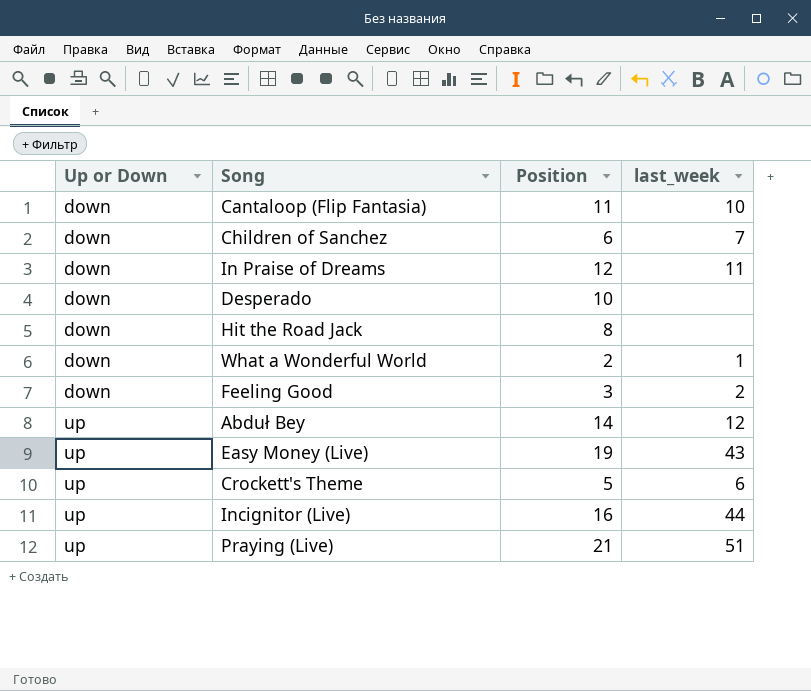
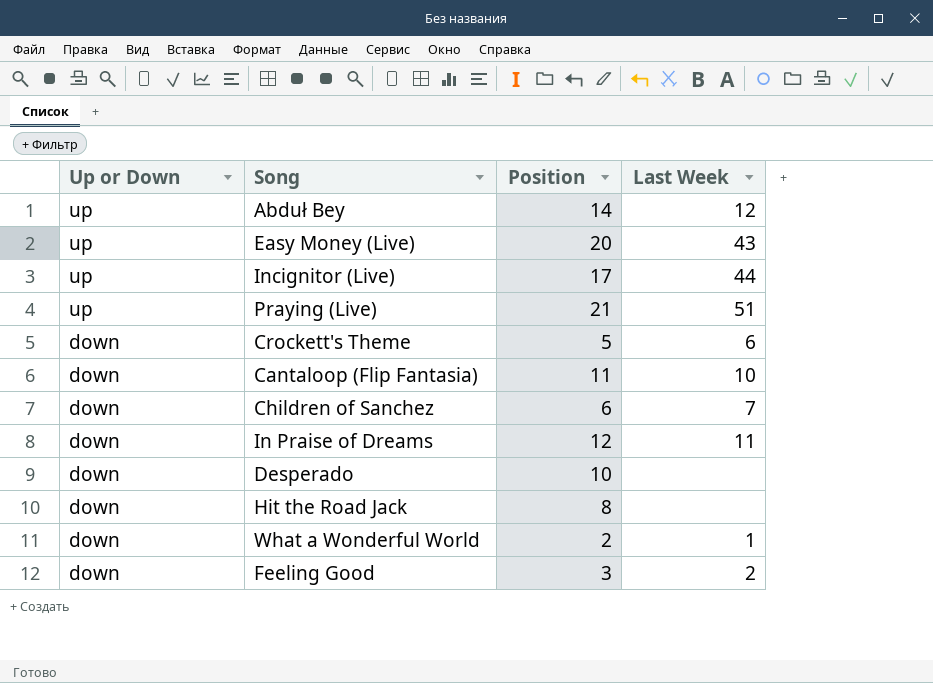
row order: Up or Down ascending -> Up or Down descending
column name: last_week -> Last Week
Easy Money (Live) | Position: 19 -> 20
Incignitor (Live) | Position: 16 -> 17
Crockett's Theme | Up or Down: up -> down

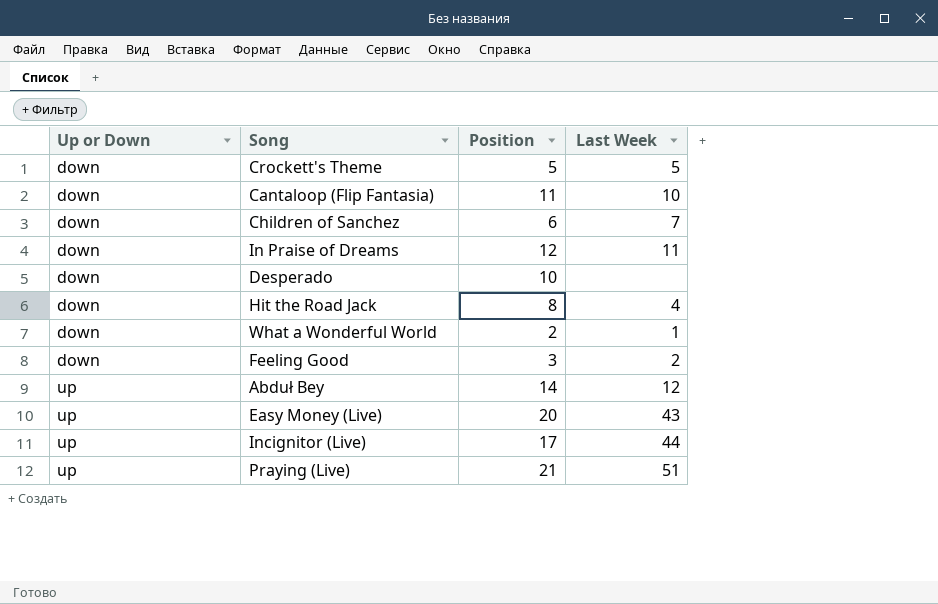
row order: Up or Down descending -> Up or Down ascending
Crockett's Theme | Last Week: 6 -> 5
Hit the Road Jack | Last Week: none -> 4

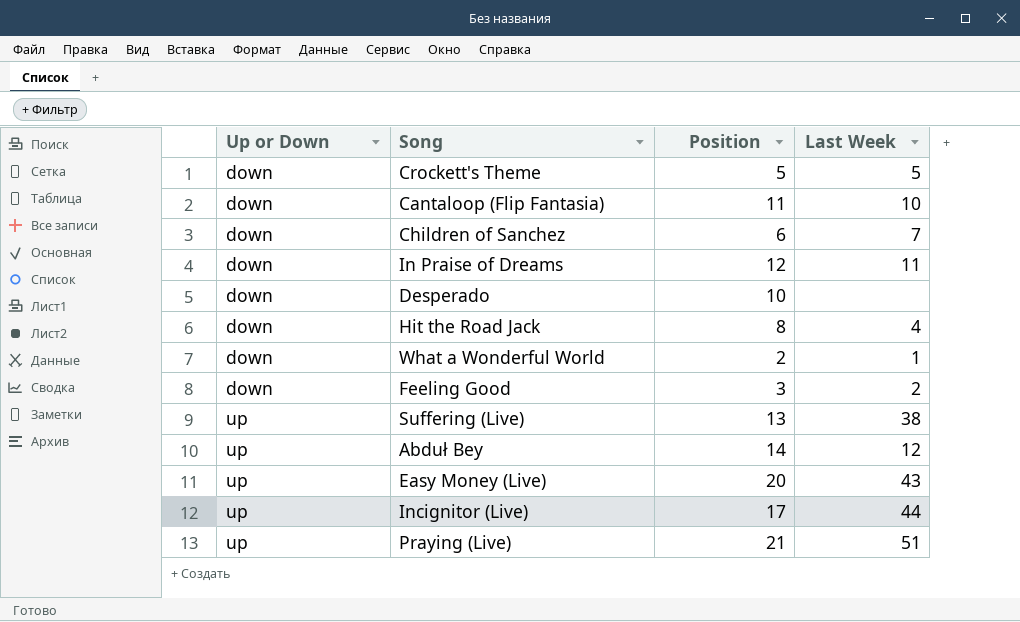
row Suffering (Live): none -> up | 13 | 38

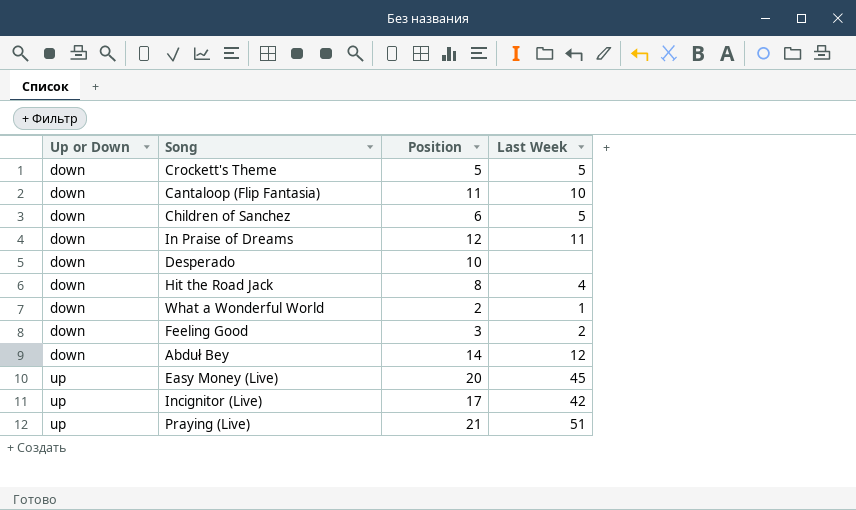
row Suffering (Live): up | 13 | 38 -> none
Children of Sanchez | Last Week: 7 -> 5
Abduł Bey | Up or Down: up -> down
Easy Money (Live) | Last Week: 43 -> 45
Incignitor (Live) | Last Week: 44 -> 42

